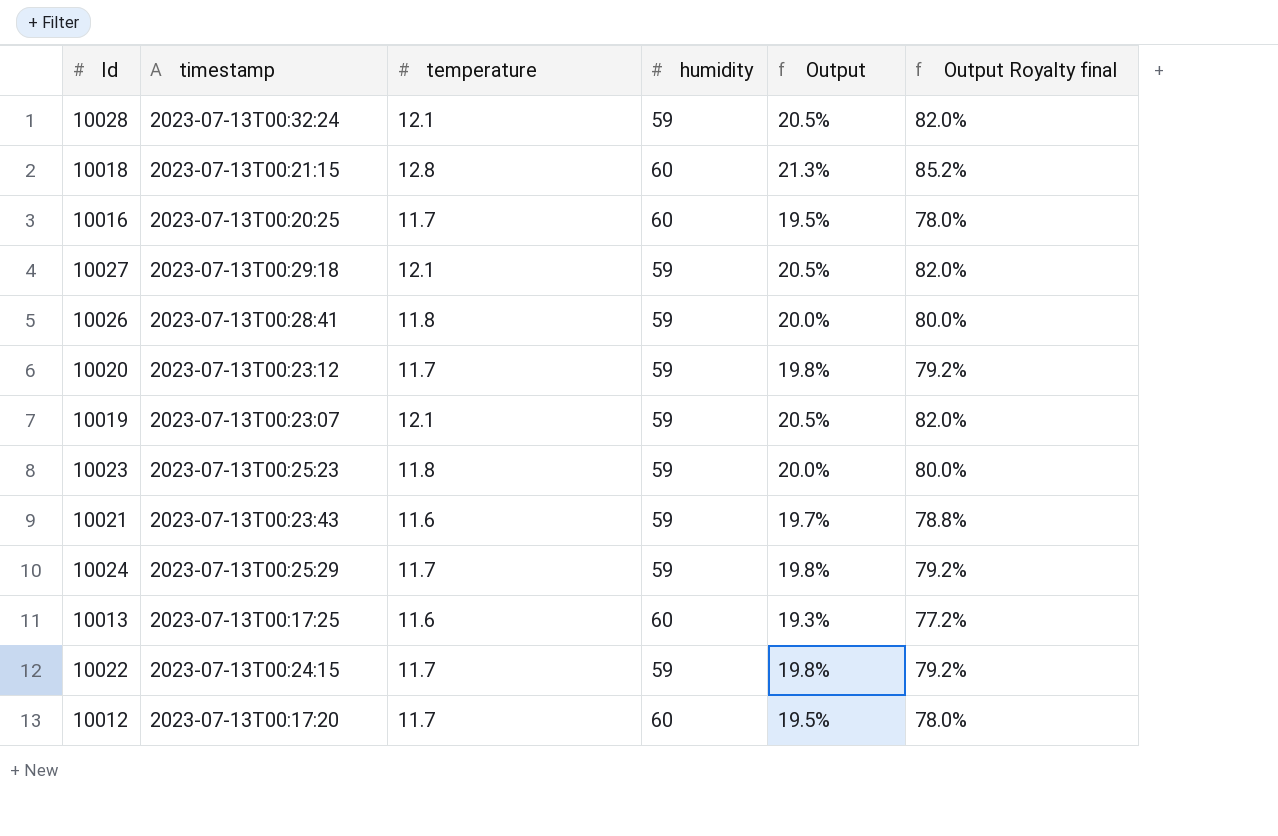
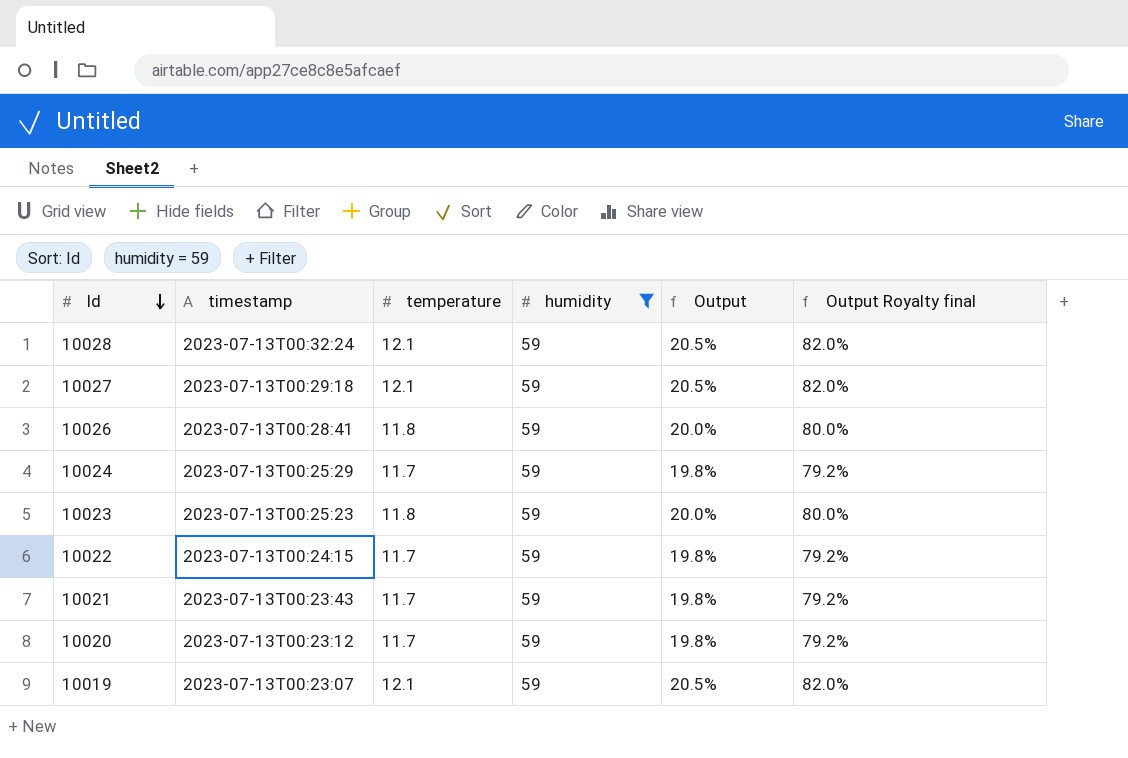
filter: none -> humidity = 59
row order: none -> Id descending
10021 | temperature: 11.6 -> 11.7
10021 | Output: 19.7% -> 19.8%
10021 | Output Royalty final: 78.8% -> 79.2%

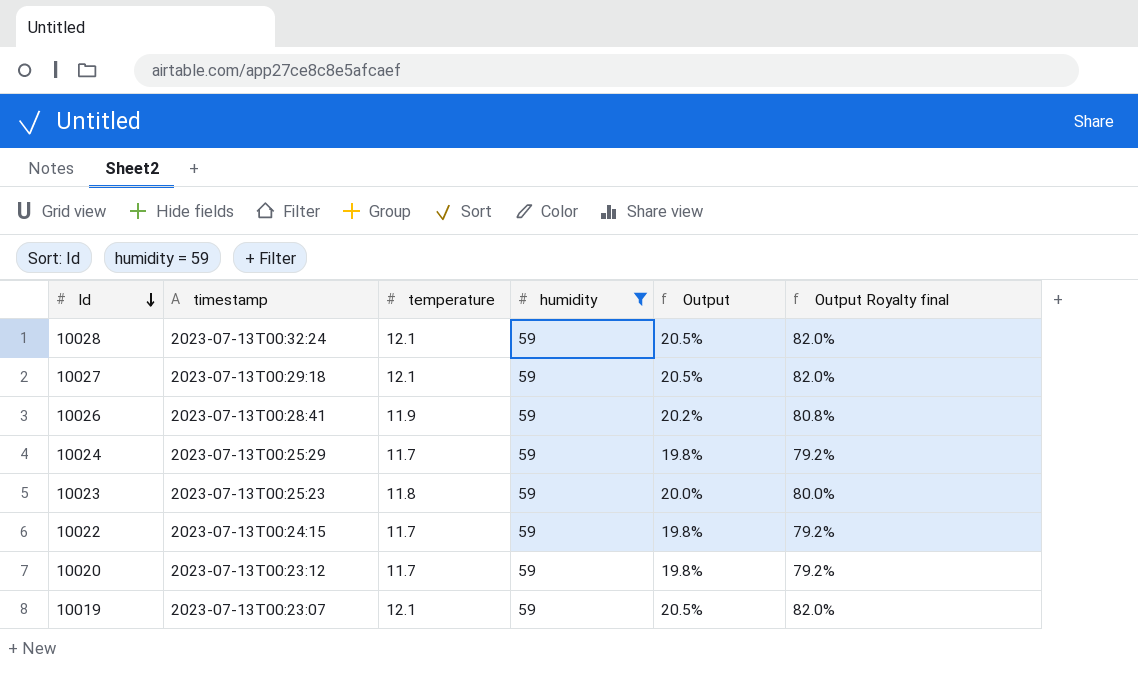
row 10021: 2023-07-13T00:23:43 | 11.7 | 59 | 19.8% | 79.2% -> none
10026 | temperature: 11.8 -> 11.9
10026 | Output: 20.0% -> 20.2%
10026 | Output Royalty final: 80.0% -> 80.8%

